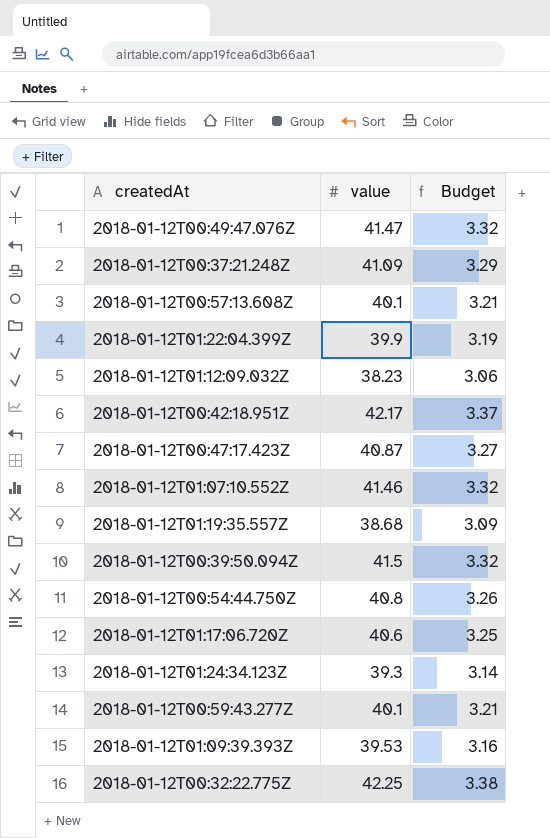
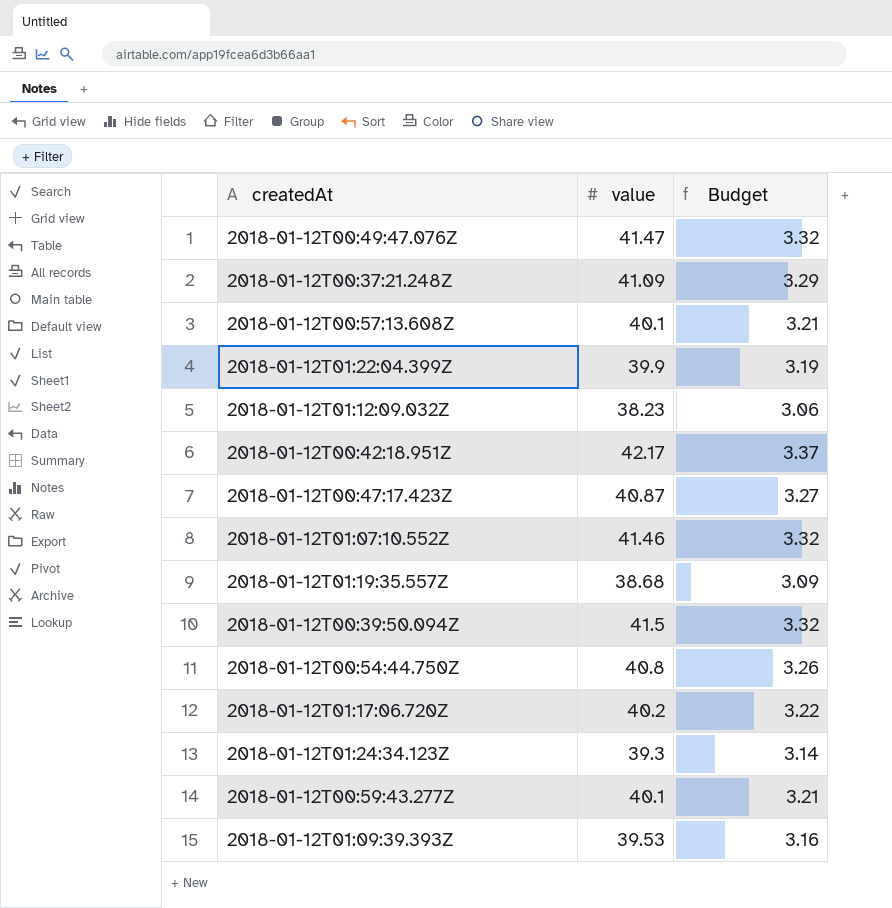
row 2018-01-12T00:32:22.775Z: 42.25 | 3.38 -> none
2018-01-12T01:17:06.720Z | value: 40.6 -> 40.2
2018-01-12T01:17:06.720Z | Budget: 3.25 -> 3.22

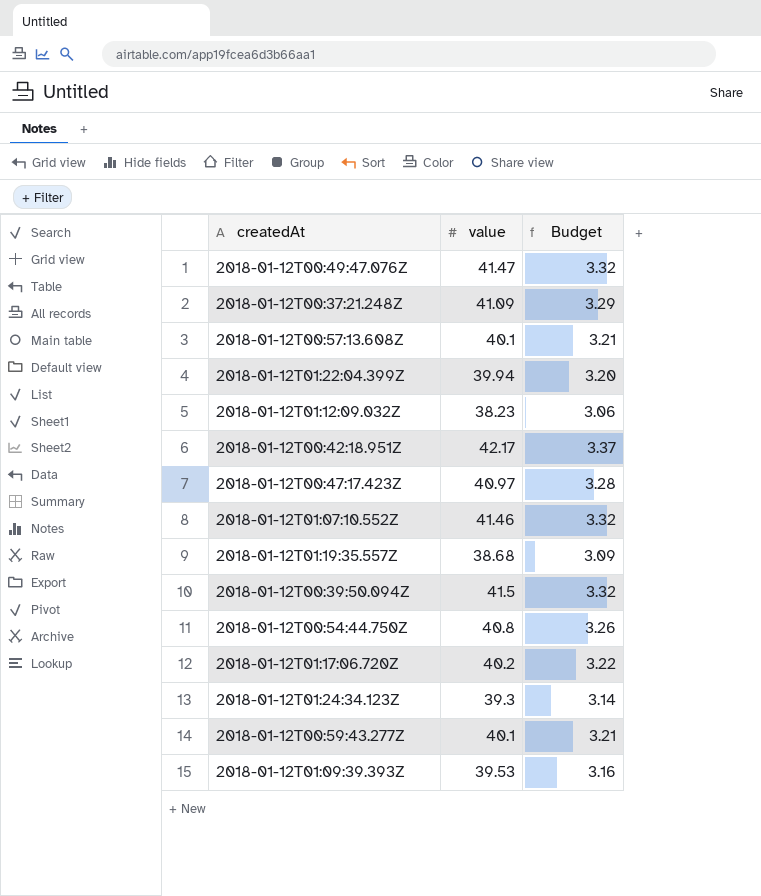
2018-01-12T01:22:04.399Z | value: 39.9 -> 39.94
2018-01-12T01:22:04.399Z | Budget: 3.19 -> 3.20
2018-01-12T00:47:17.423Z | value: 40.87 -> 40.97
2018-01-12T00:47:17.423Z | Budget: 3.27 -> 3.28

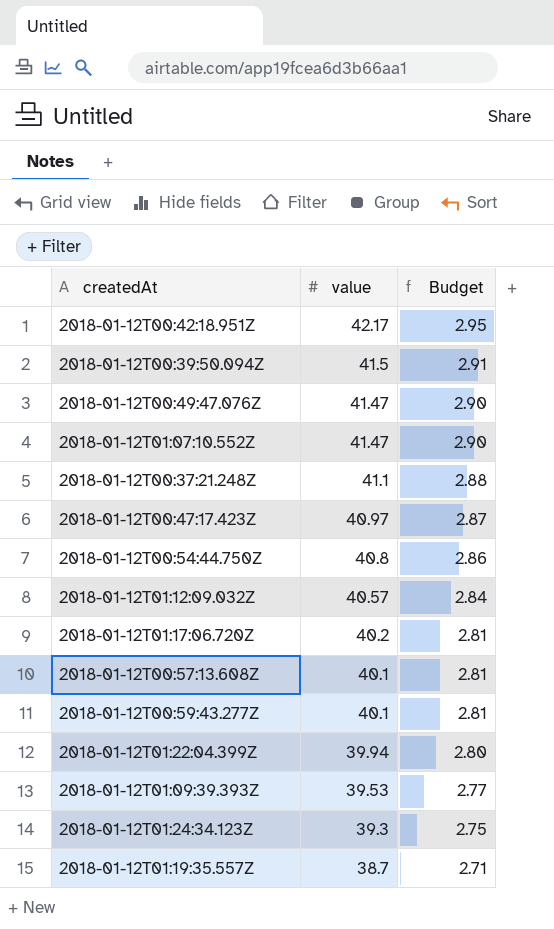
row order: none -> value descending
column Budget | formula: [value] * 0.08 -> [value] * 0.07
2018-01-12T01:07:10.552Z | value: 41.46 -> 41.47
2018-01-12T00:37:21.248Z | value: 41.09 -> 41.1
2018-01-12T01:12:09.032Z | value: 38.23 -> 40.57
2018-01-12T01:19:35.557Z | value: 38.68 -> 38.7

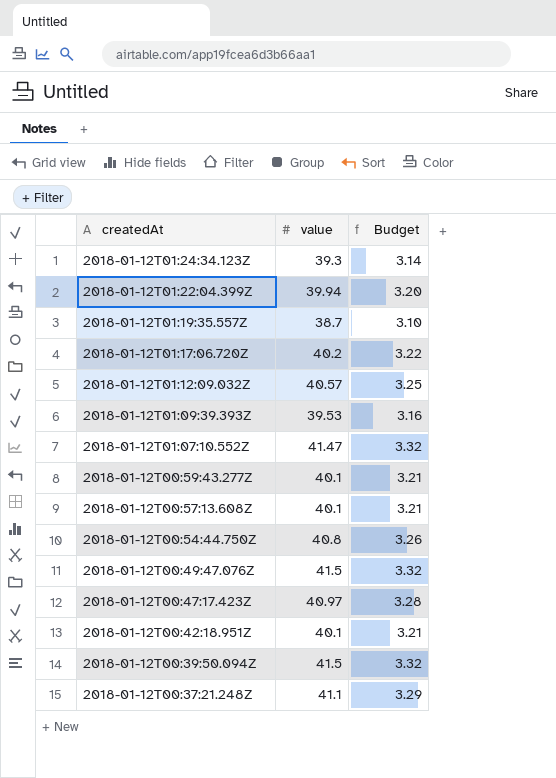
row order: value descending -> createdAt descending
column Budget | formula: [value] * 0.07 -> [value] * 0.08
2018-01-12T00:49:47.076Z | value: 41.47 -> 41.5
2018-01-12T00:42:18.951Z | value: 42.17 -> 40.1

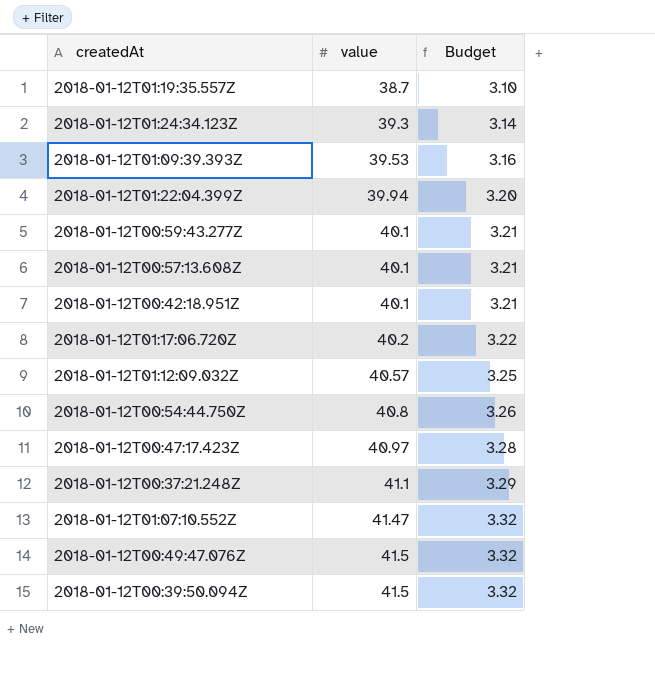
row order: createdAt descending -> value ascending

